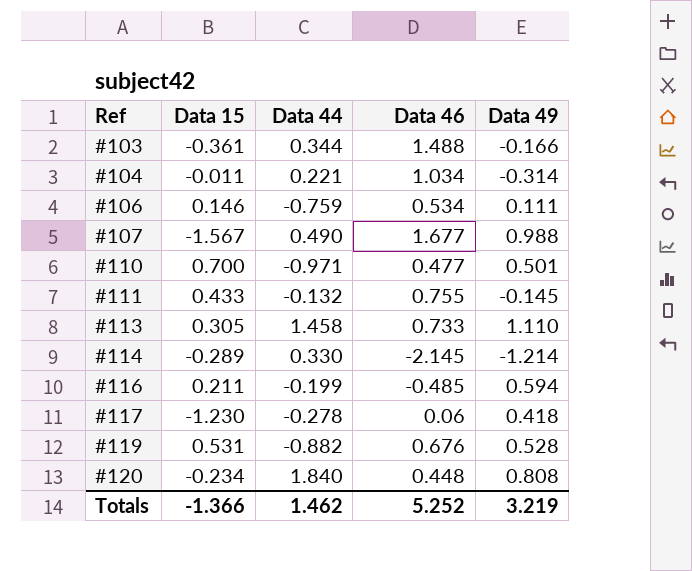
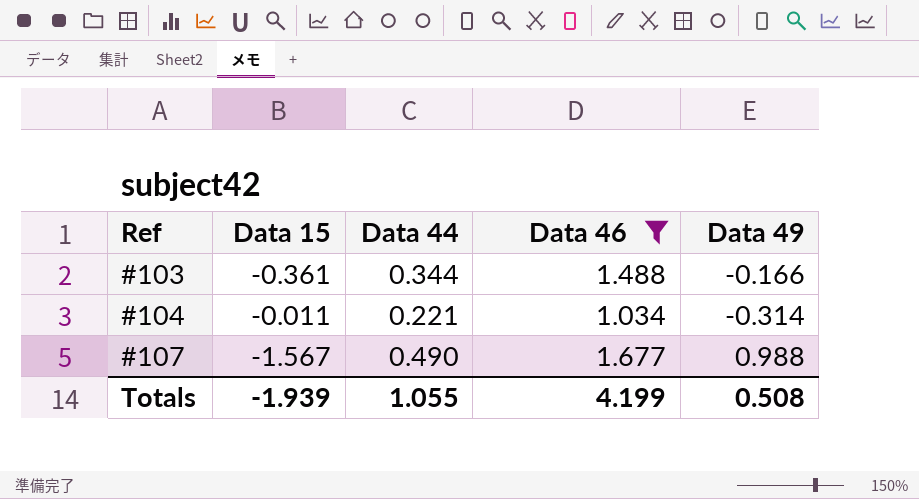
filter: none -> Data 46 >= 1.034
Totals | Data 15: -1.366 -> -1.939
Totals | Data 44: 1.462 -> 1.055
Totals | Data 46: 5.252 -> 4.199
Totals | Data 49: 3.219 -> 0.508

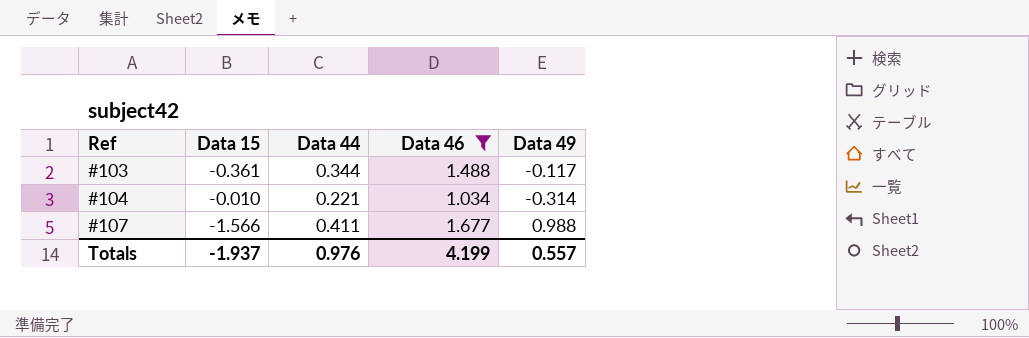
#103 | Data 49: -0.166 -> -0.117
#104 | Data 15: -0.011 -> -0.010
#107 | Data 15: -1.567 -> -1.566
#107 | Data 44: 0.490 -> 0.411
Totals | Data 15: -1.939 -> -1.937
Totals | Data 44: 1.055 -> 0.976
Totals | Data 49: 0.508 -> 0.557

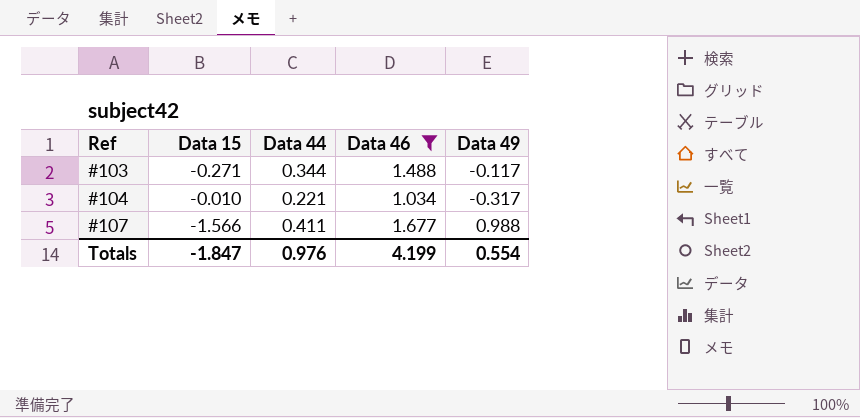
#103 | Data 15: -0.361 -> -0.271
#104 | Data 49: -0.314 -> -0.317
Totals | Data 15: -1.937 -> -1.847
Totals | Data 49: 0.557 -> 0.554

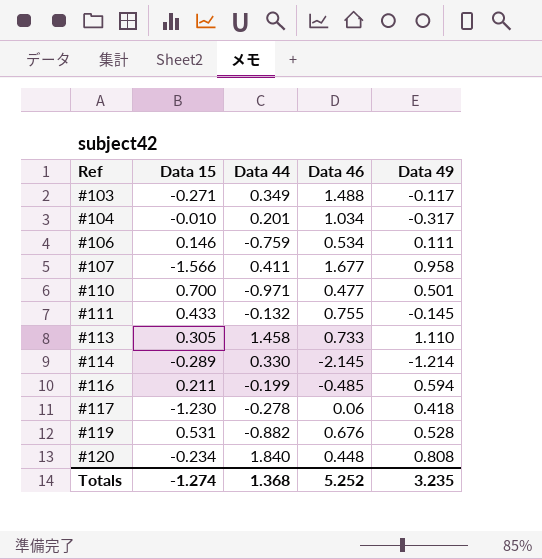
filter: Data 46 >= 1.034 -> none
#103 | Data 44: 0.344 -> 0.349
#104 | Data 44: 0.221 -> 0.201
#107 | Data 49: 0.988 -> 0.958
Totals | Data 15: -1.847 -> -1.274
Totals | Data 44: 0.976 -> 1.368
Totals | Data 46: 4.199 -> 5.252
Totals | Data 49: 0.554 -> 3.235

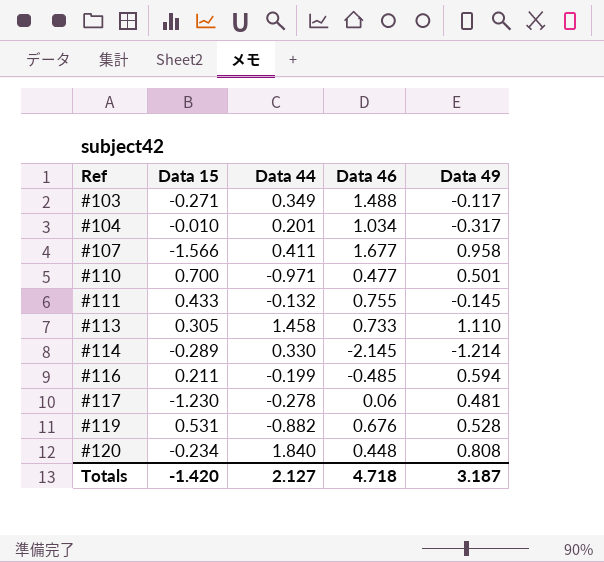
row #106: 0.146 | -0.759 | 0.534 | 0.111 -> none
#117 | Data 49: 0.418 -> 0.481
Totals | Data 15: -1.274 -> -1.420
Totals | Data 44: 1.368 -> 2.127
Totals | Data 46: 5.252 -> 4.718
Totals | Data 49: 3.235 -> 3.187

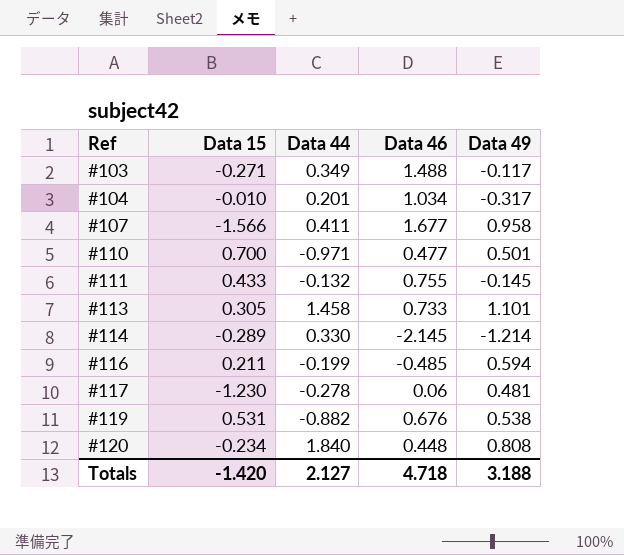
#113 | Data 49: 1.110 -> 1.101
#119 | Data 49: 0.528 -> 0.538
Totals | Data 49: 3.187 -> 3.188

